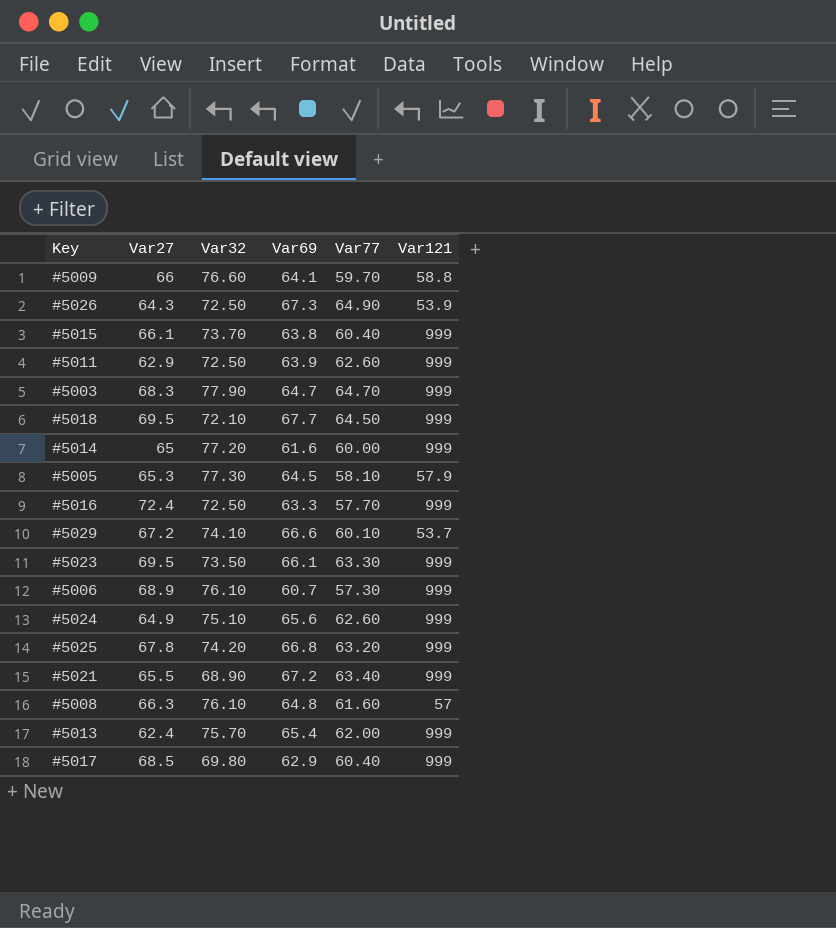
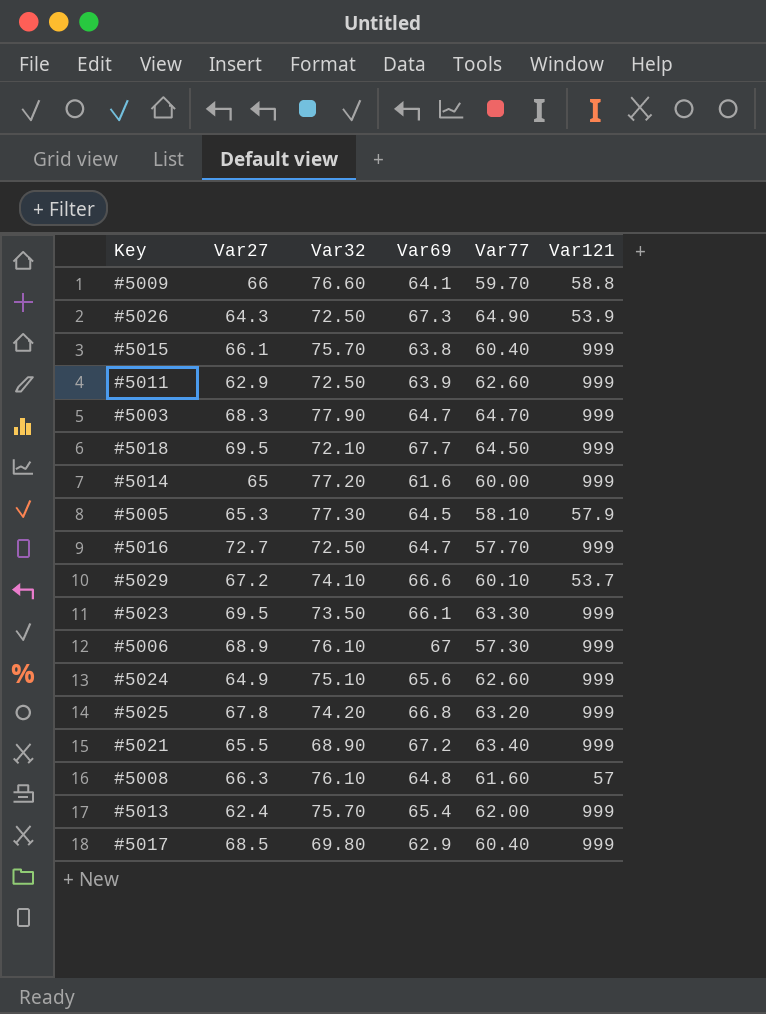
#5015 | Var32: 73.70 -> 75.70
#5016 | Var27: 72.4 -> 72.7
#5016 | Var69: 63.3 -> 64.7
#5006 | Var69: 60.7 -> 67

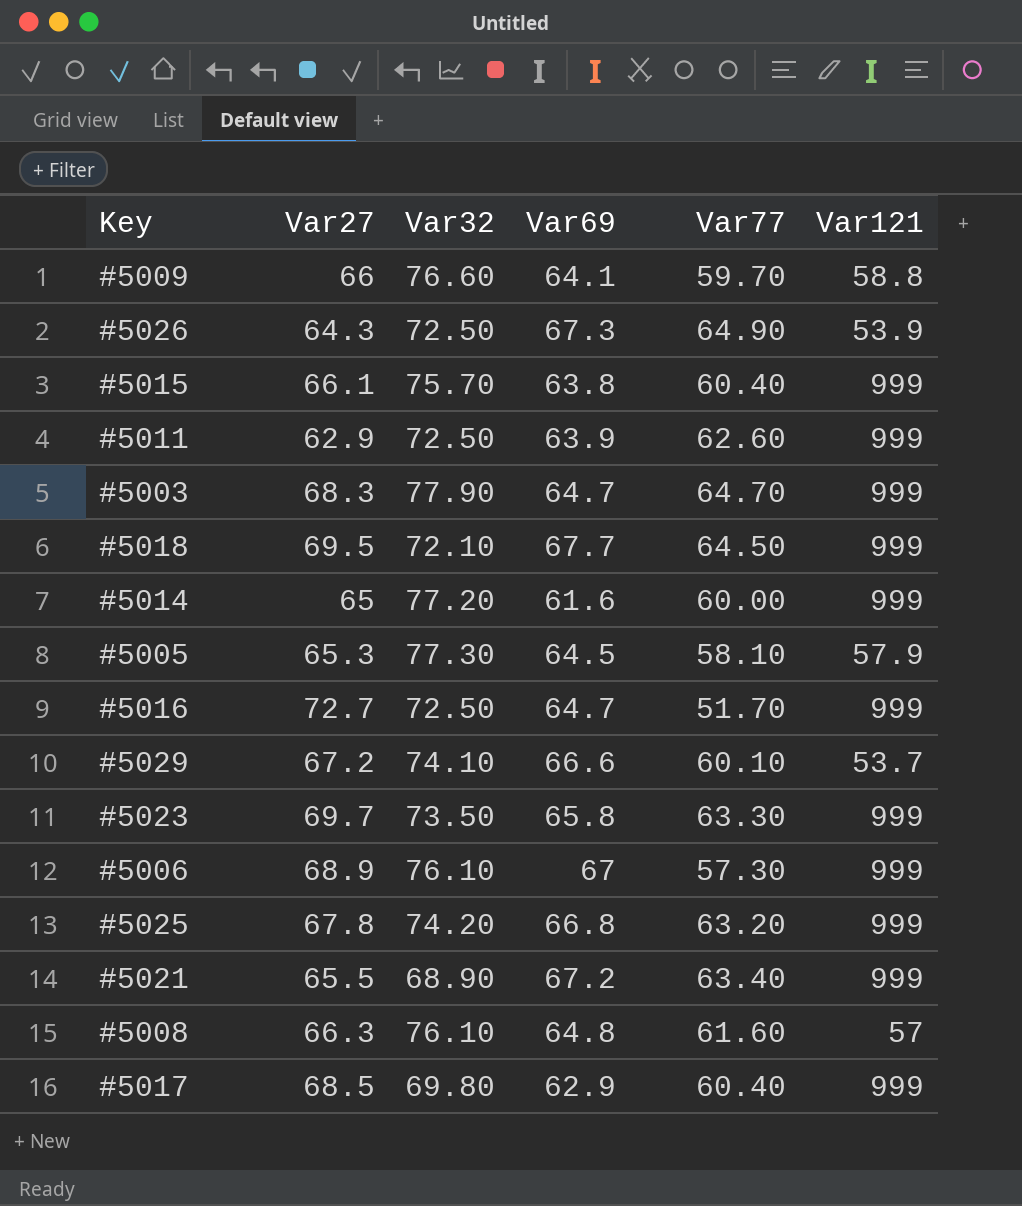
row #5024: 64.9 | 75.10 | 65.6 | 62.60 | 999 -> none
row #5013: 62.4 | 75.70 | 65.4 | 62.00 | 999 -> none
#5016 | Var77: 57.70 -> 51.70
#5023 | Var27: 69.5 -> 69.7
#5023 | Var69: 66.1 -> 65.8

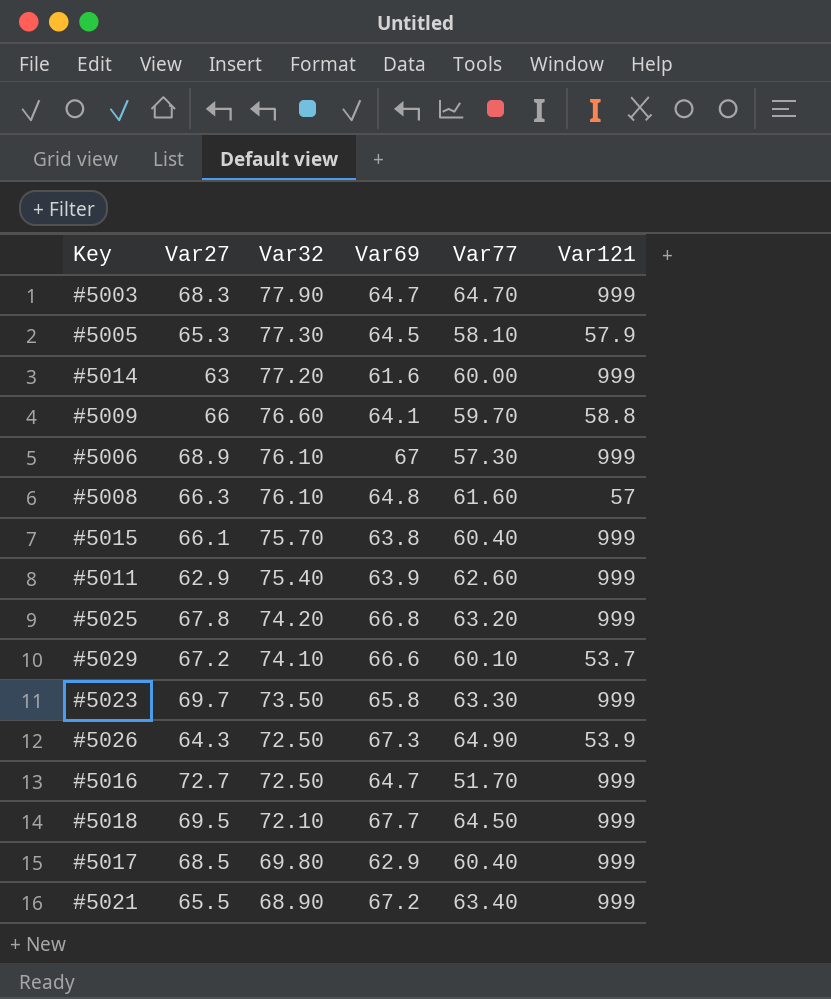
row order: none -> Var32 descending
#5014 | Var27: 65 -> 63
#5011 | Var32: 72.50 -> 75.40

